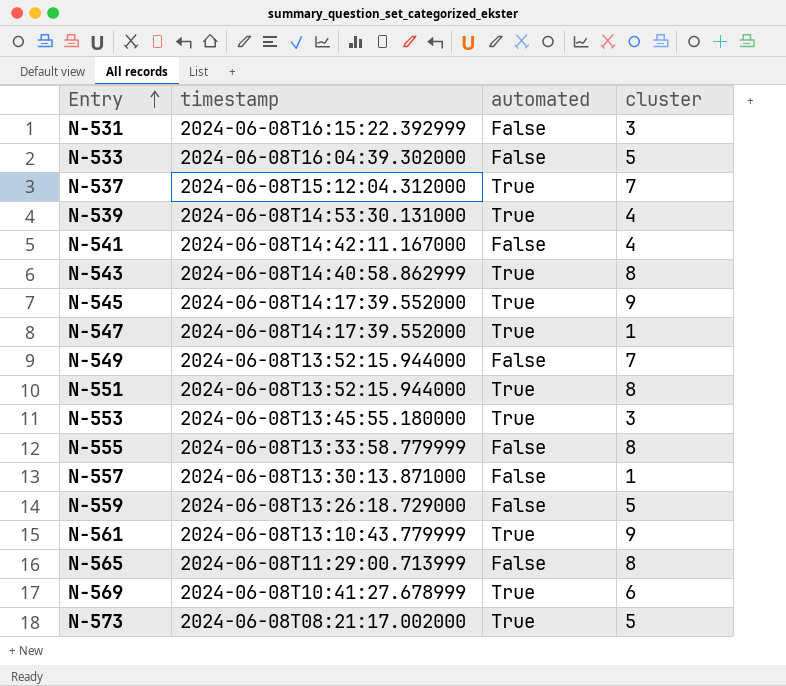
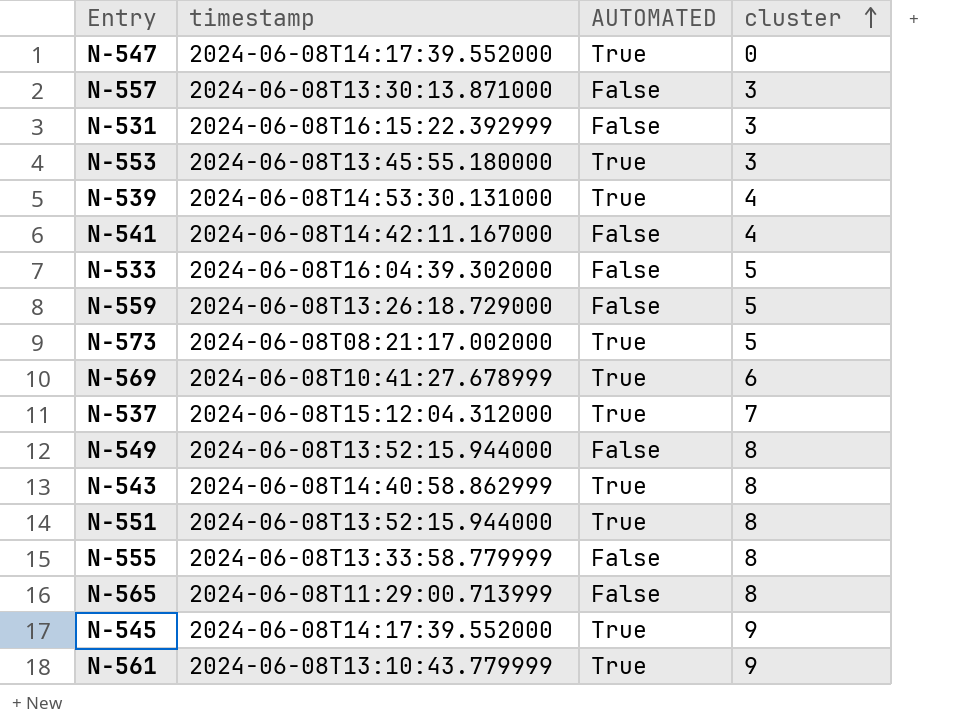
row order: Entry ascending -> cluster ascending
column name: automated -> AUTOMATED
N-547 | cluster: 1 -> 0
N-557 | cluster: 1 -> 3
N-549 | cluster: 7 -> 8

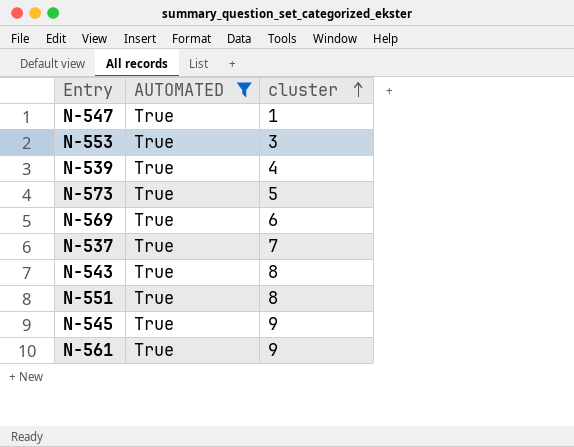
filter: none -> AUTOMATED = True
column timestamp | position: 2 -> none
N-547 | cluster: 0 -> 1

